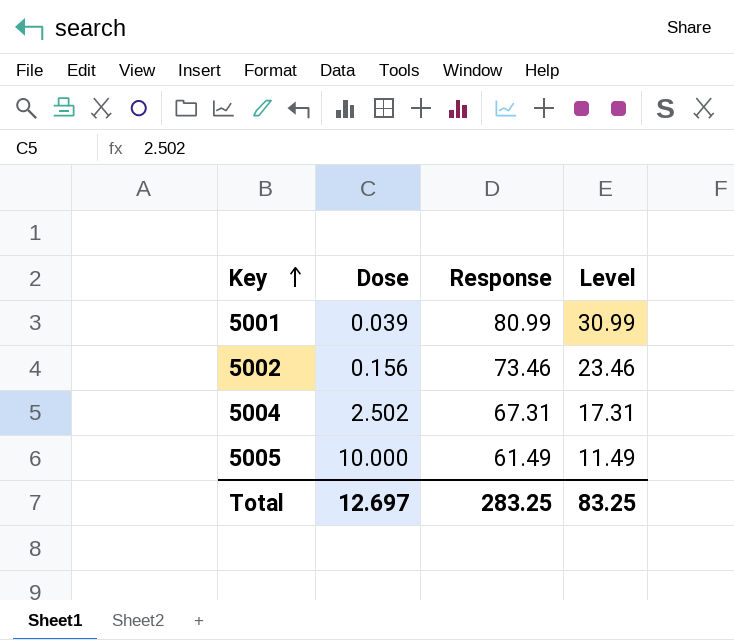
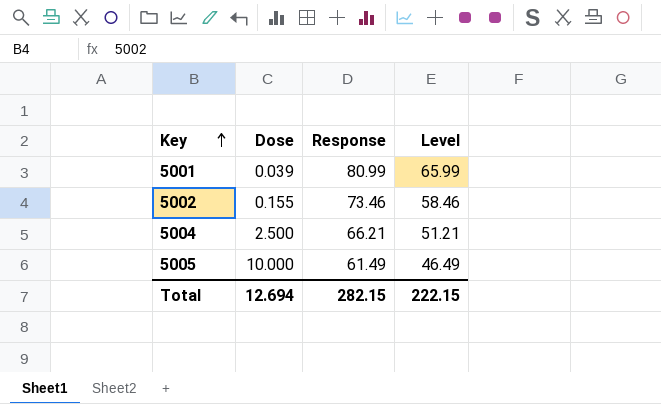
column Level | formula: [Response] - 50 -> [Response] - 15
5002 | Dose: 0.156 -> 0.155
5004 | Dose: 2.502 -> 2.500
5004 | Response: 67.31 -> 66.21
Total | Dose: 12.697 -> 12.694
Total | Response: 283.25 -> 282.15
Total | Level: 83.25 -> 222.15

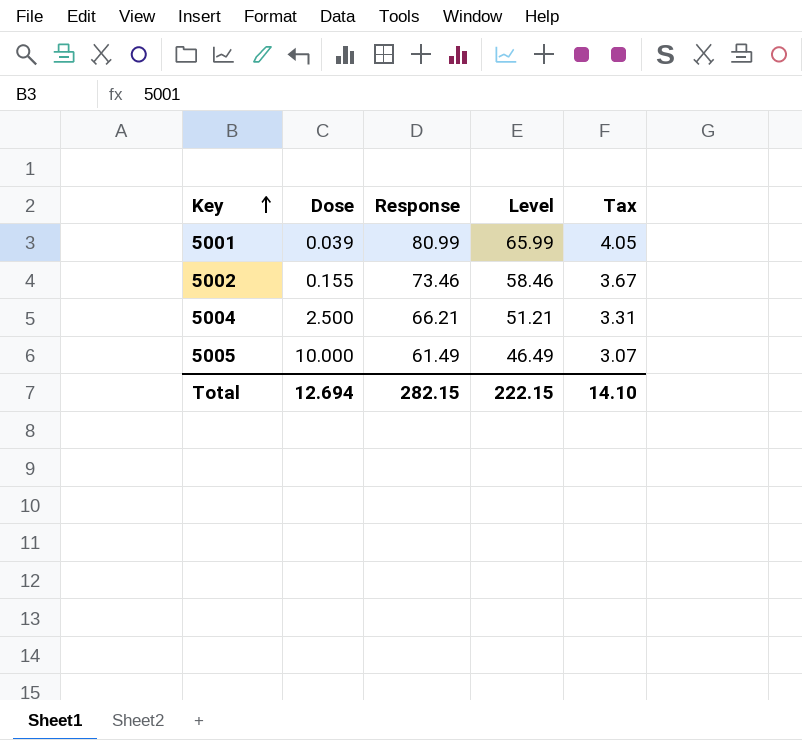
column Tax | formula: none -> [Response] * 0.05

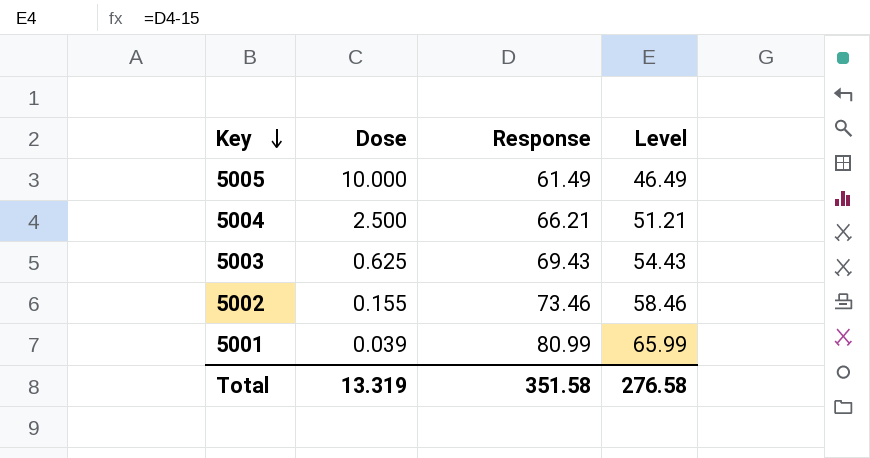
row order: Key ascending -> Key descending
column Tax | formula: [Response] * 0.05 -> none
row 5003: none -> 0.625 | 69.43 | 54.43
Total | Dose: 12.694 -> 13.319
Total | Response: 282.15 -> 351.58
Total | Level: 222.15 -> 276.58

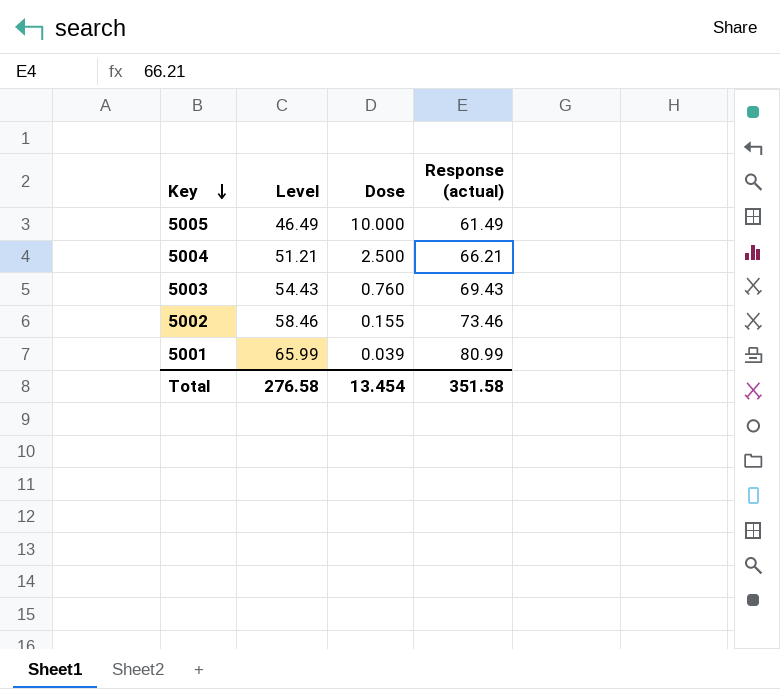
column Level | position: 4 -> 2
column name: Response -> Response (actual)
5003 | Dose: 0.625 -> 0.760
Total | Dose: 13.319 -> 13.454

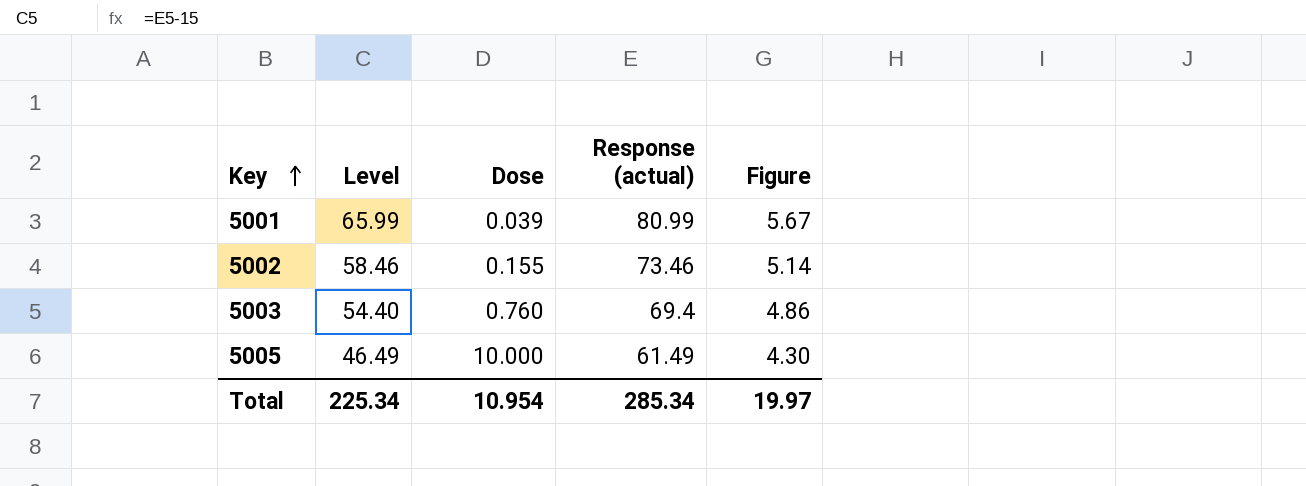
row order: Key descending -> Key ascending
column Figure | formula: none -> [Response (actual)] * 0.07
row 5004: 51.21 | 2.500 | 66.21 -> none
5003 | Level: 54.43 -> 54.40
5003 | Response (actual): 69.43 -> 69.4
Total | Level: 276.58 -> 225.34
Total | Dose: 13.454 -> 10.954
Total | Response (actual): 351.58 -> 285.34

